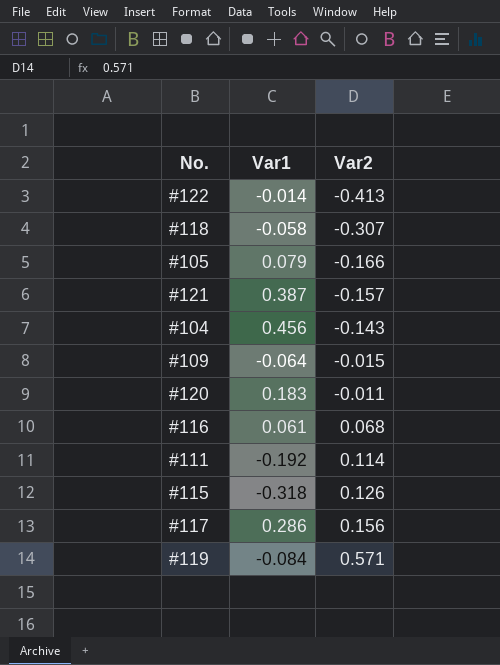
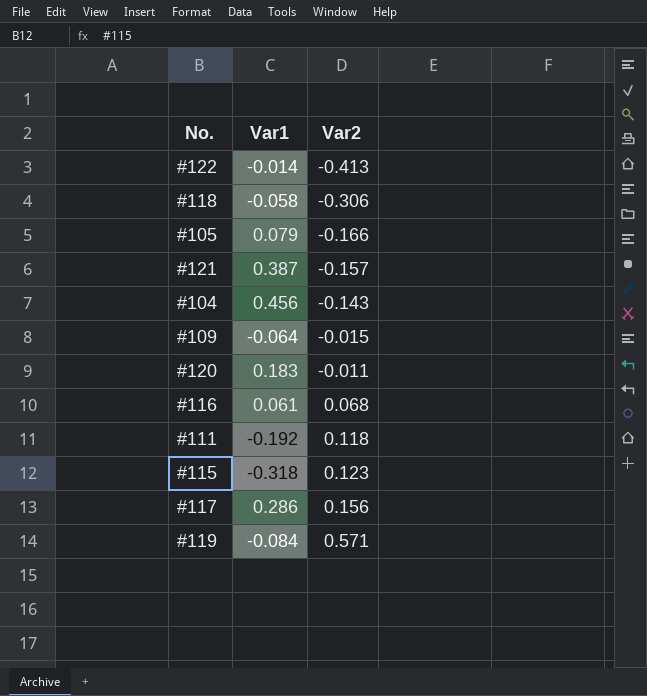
#118 | Var2: -0.307 -> -0.306
#111 | Var2: 0.114 -> 0.118
#115 | Var2: 0.126 -> 0.123

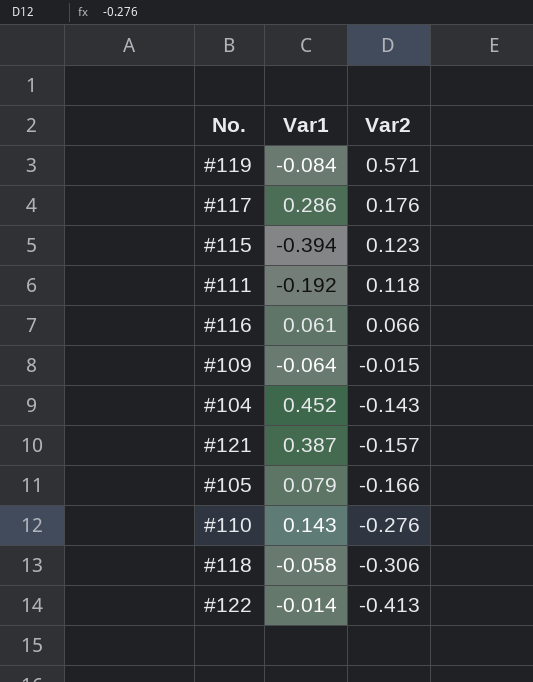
row order: Var2 ascending -> Var2 descending
row #120: 0.183 | -0.011 -> none
#117 | Var2: 0.156 -> 0.176
#115 | Var1: -0.318 -> -0.394
#116 | Var2: 0.068 -> 0.066
#104 | Var1: 0.456 -> 0.452
row #110: none -> 0.143 | -0.276

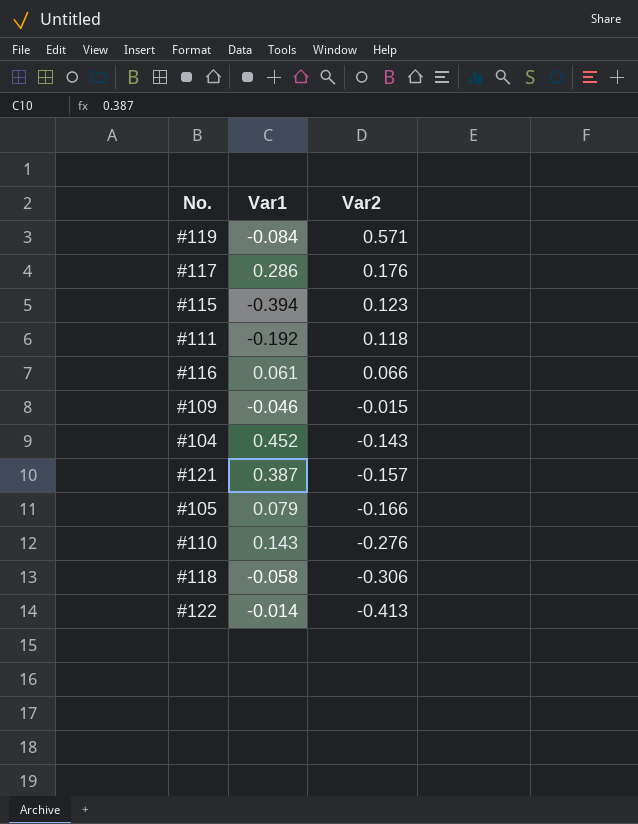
#109 | Var1: -0.064 -> -0.046

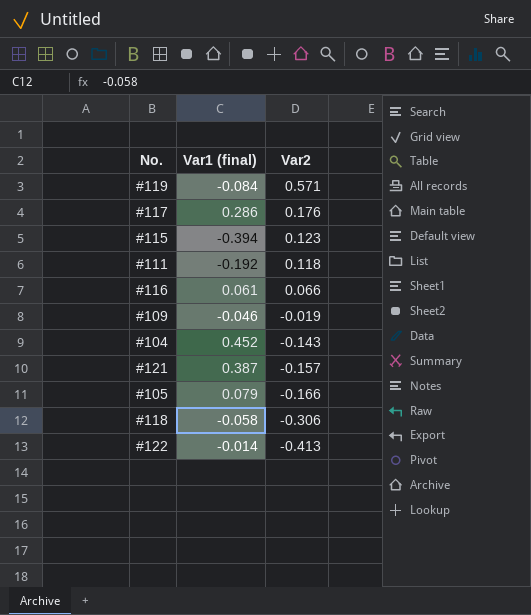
column name: Var1 -> Var1 (final)
row #110: 0.143 | -0.276 -> none
#109 | Var2: -0.015 -> -0.019

